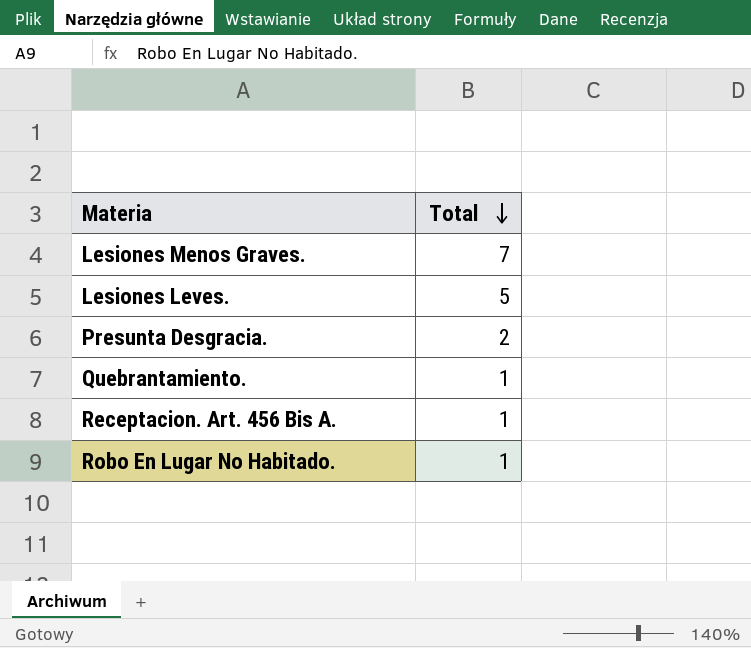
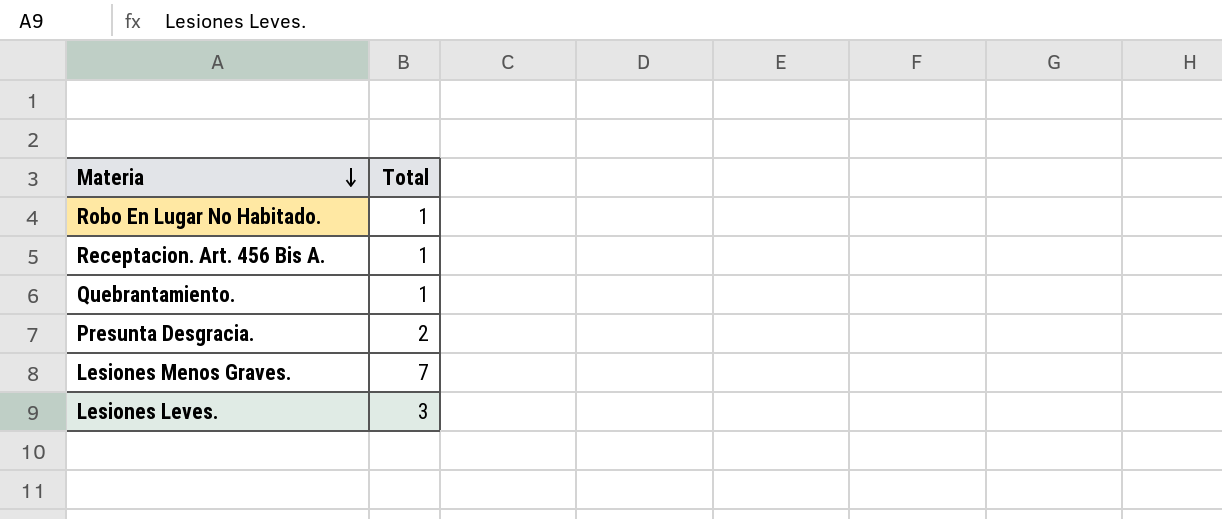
row order: Total descending -> Materia descending
Lesiones Leves. | Total: 5 -> 3

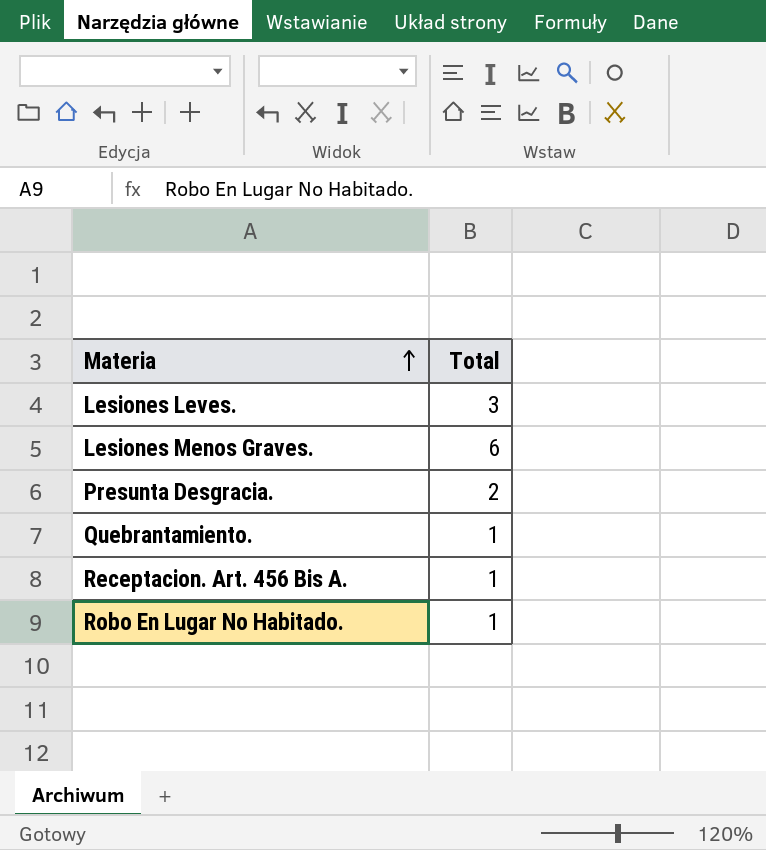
row order: Materia descending -> Materia ascending
Lesiones Menos Graves. | Total: 7 -> 6

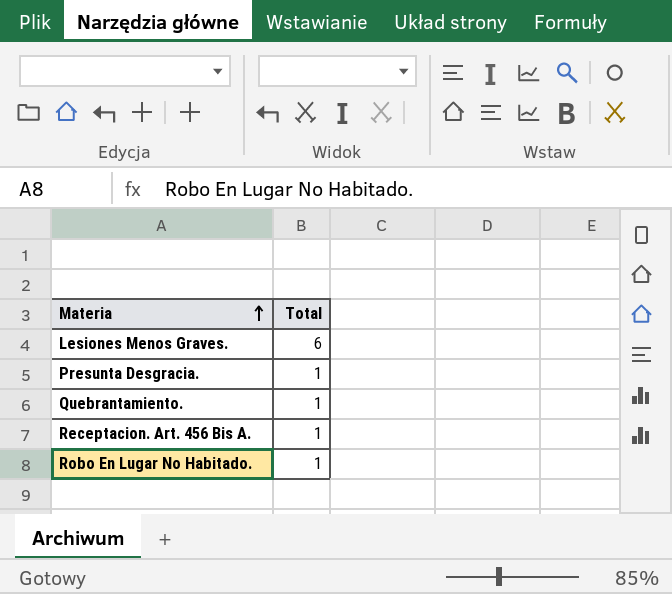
row Lesiones Leves.: 3 -> none
Presunta Desgracia. | Total: 2 -> 1

